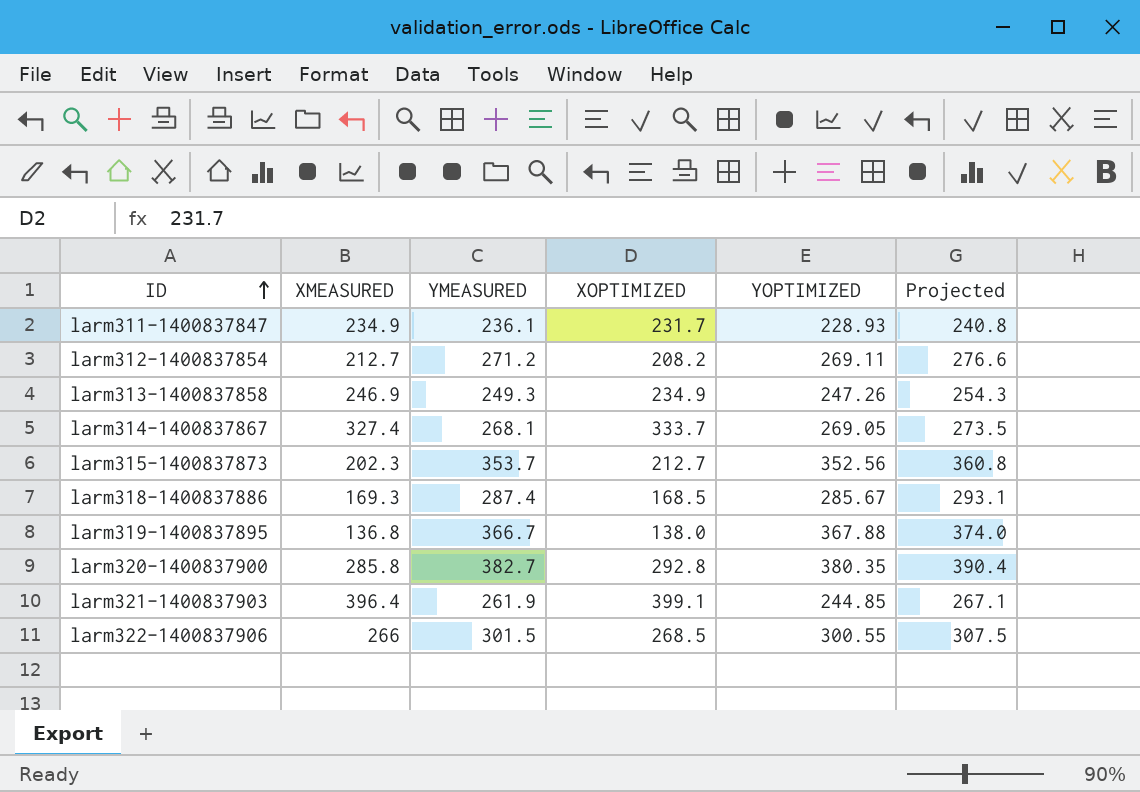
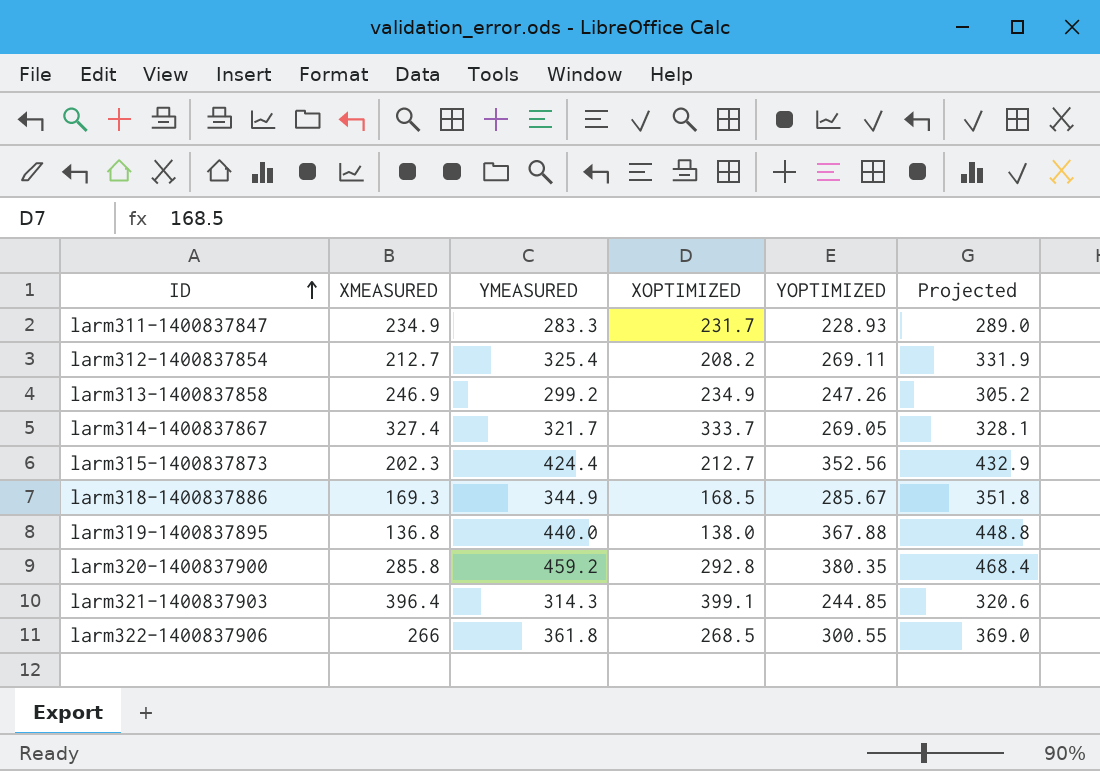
larm311-1400837847 | YMEASURED: 236.1 -> 283.3
larm311-1400837847 | Projected: 240.8 -> 289.0
larm312-1400837854 | YMEASURED: 271.2 -> 325.4
larm312-1400837854 | Projected: 276.6 -> 331.9
larm313-1400837858 | YMEASURED: 249.3 -> 299.2
larm313-1400837858 | Projected: 254.3 -> 305.2
larm314-1400837867 | YMEASURED: 268.1 -> 321.7
larm314-1400837867 | Projected: 273.5 -> 328.1
larm315-1400837873 | YMEASURED: 353.7 -> 424.4
larm315-1400837873 | Projected: 360.8 -> 432.9
larm318-1400837886 | YMEASURED: 287.4 -> 344.9
larm318-1400837886 | Projected: 293.1 -> 351.8
larm319-1400837895 | YMEASURED: 366.7 -> 440.0
larm319-1400837895 | Projected: 374.0 -> 448.8
larm320-1400837900 | YMEASURED: 382.7 -> 459.2
larm320-1400837900 | Projected: 390.4 -> 468.4
larm321-1400837903 | YMEASURED: 261.9 -> 314.3
larm321-1400837903 | Projected: 267.1 -> 320.6
larm322-1400837906 | YMEASURED: 301.5 -> 361.8
larm322-1400837906 | Projected: 307.5 -> 369.0

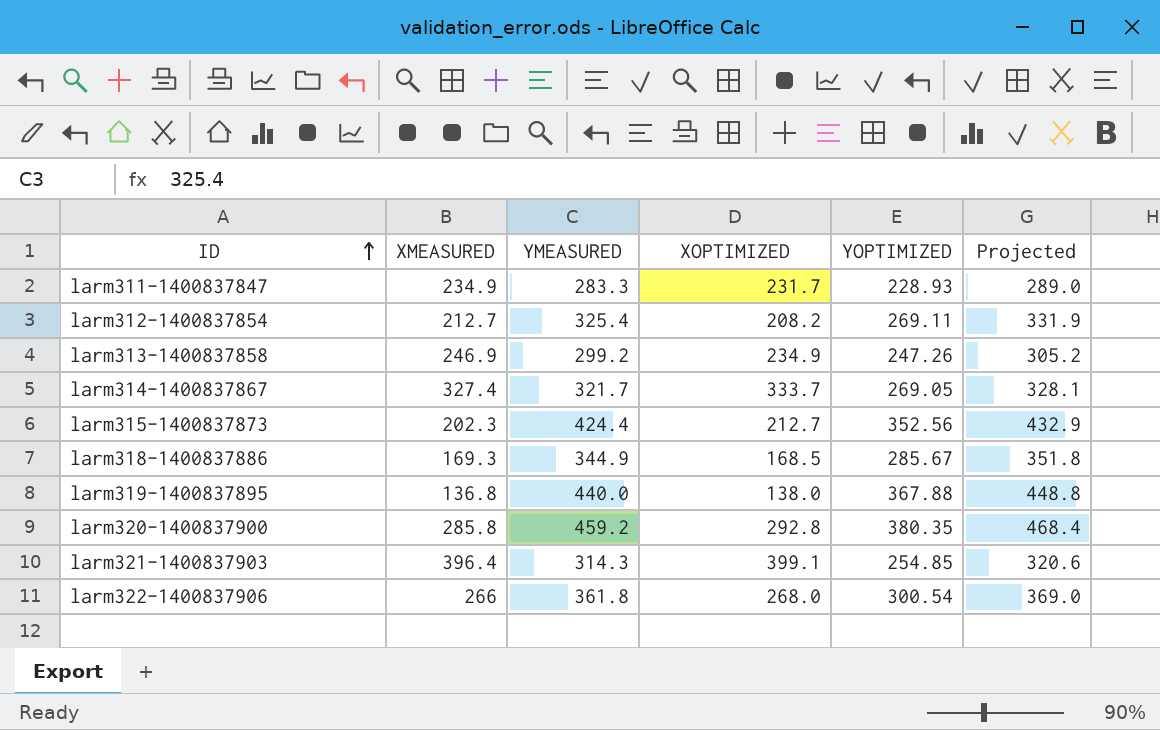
larm321-1400837903 | YOPTIMIZED: 244.85 -> 254.85
larm322-1400837906 | XOPTIMIZED: 268.5 -> 268.0
larm322-1400837906 | YOPTIMIZED: 300.55 -> 300.54

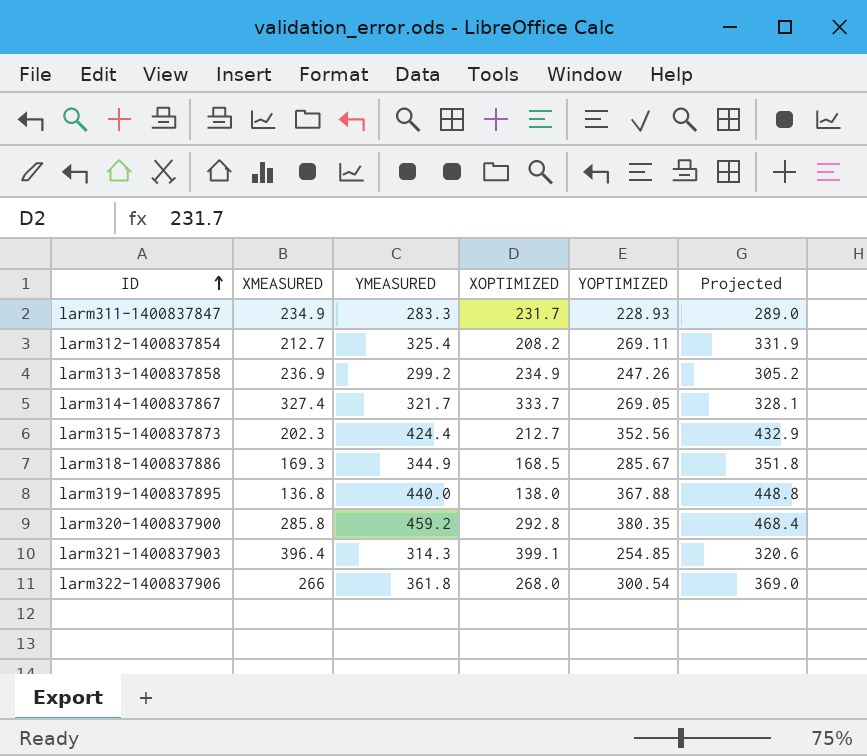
larm313-1400837858 | XMEASURED: 246.9 -> 236.9

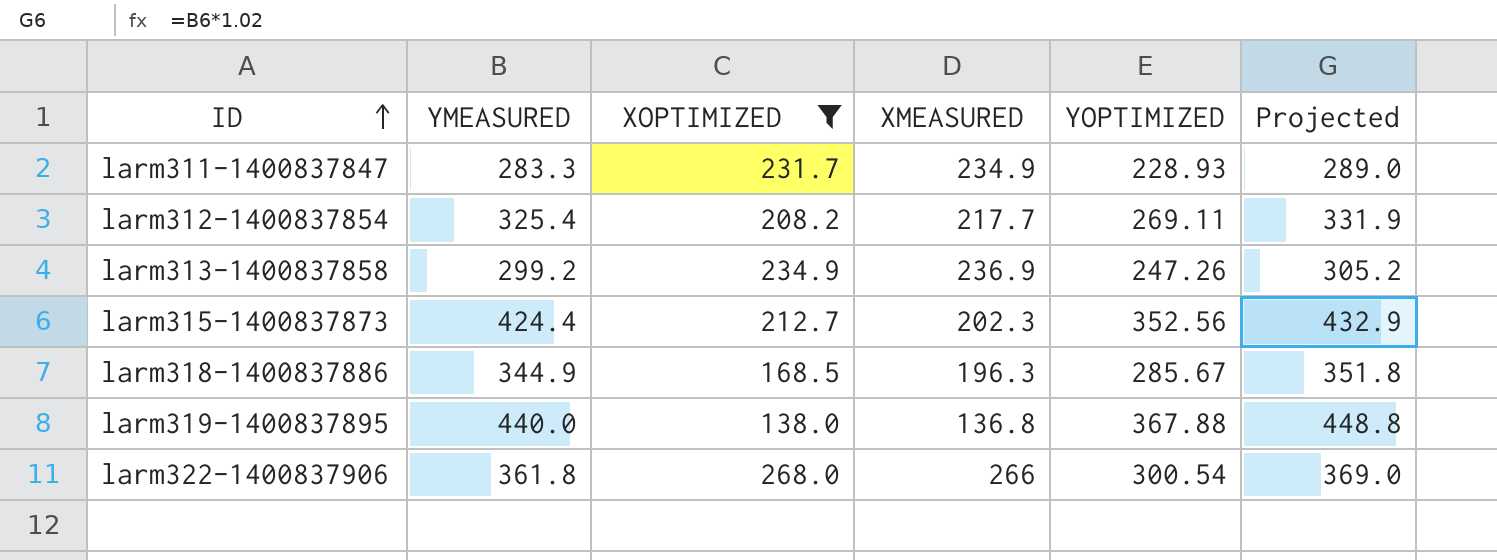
filter: none -> XOPTIMIZED <= 268.0
column XMEASURED | position: 2 -> 4
larm312-1400837854 | XMEASURED: 212.7 -> 217.7
larm318-1400837886 | XMEASURED: 169.3 -> 196.3

